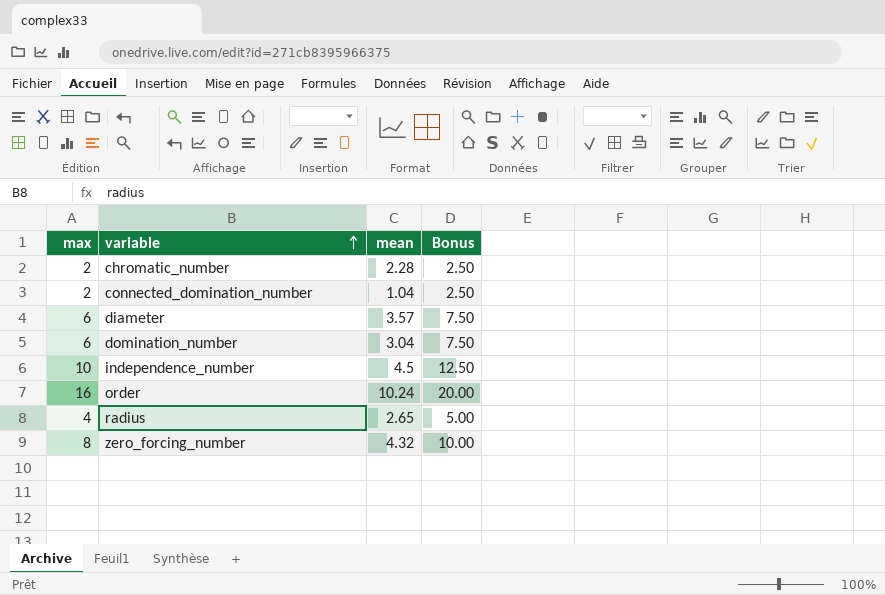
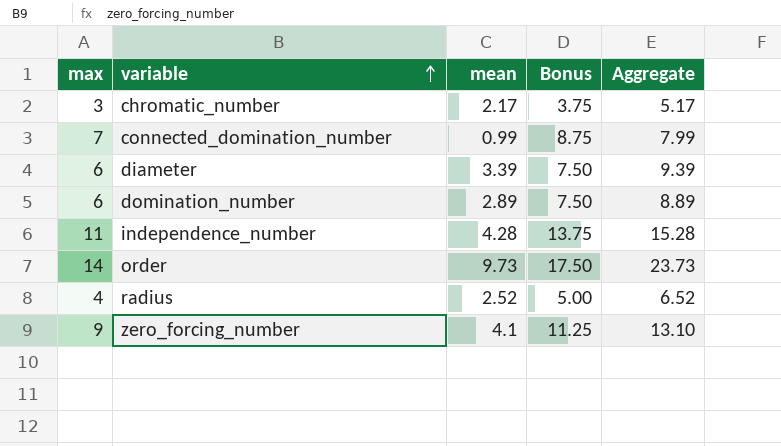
column Aggregate | formula: none -> [max] + [mean]
chromatic_number | max: 2 -> 3
chromatic_number | mean: 2.28 -> 2.17
chromatic_number | Bonus: 2.50 -> 3.75
connected_domination_number | max: 2 -> 7
connected_domination_number | mean: 1.04 -> 0.99
connected_domination_number | Bonus: 2.50 -> 8.75
diameter | mean: 3.57 -> 3.39
domination_number | mean: 3.04 -> 2.89
independence_number | max: 10 -> 11
independence_number | mean: 4.5 -> 4.28
independence_number | Bonus: 12.50 -> 13.75
order | max: 16 -> 14
order | mean: 10.24 -> 9.73
order | Bonus: 20.00 -> 17.50
radius | mean: 2.65 -> 2.52
zero_forcing_number | max: 8 -> 9
zero_forcing_number | mean: 4.32 -> 4.1
zero_forcing_number | Bonus: 10.00 -> 11.25

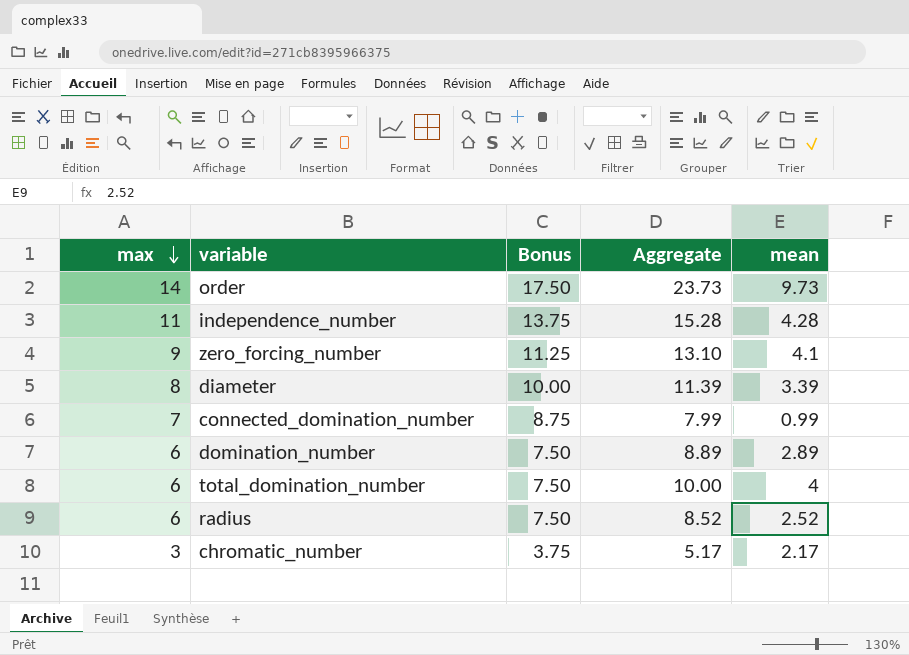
row order: variable ascending -> max descending
column mean | position: 3 -> 5
diameter | max: 6 -> 8
diameter | Bonus: 7.50 -> 10.00
diameter | Aggregate: 9.39 -> 11.39
row total_domination_number: none -> 6 | 7.50 | 10.00 | 4
radius | max: 4 -> 6
radius | Bonus: 5.00 -> 7.50
radius | Aggregate: 6.52 -> 8.52

